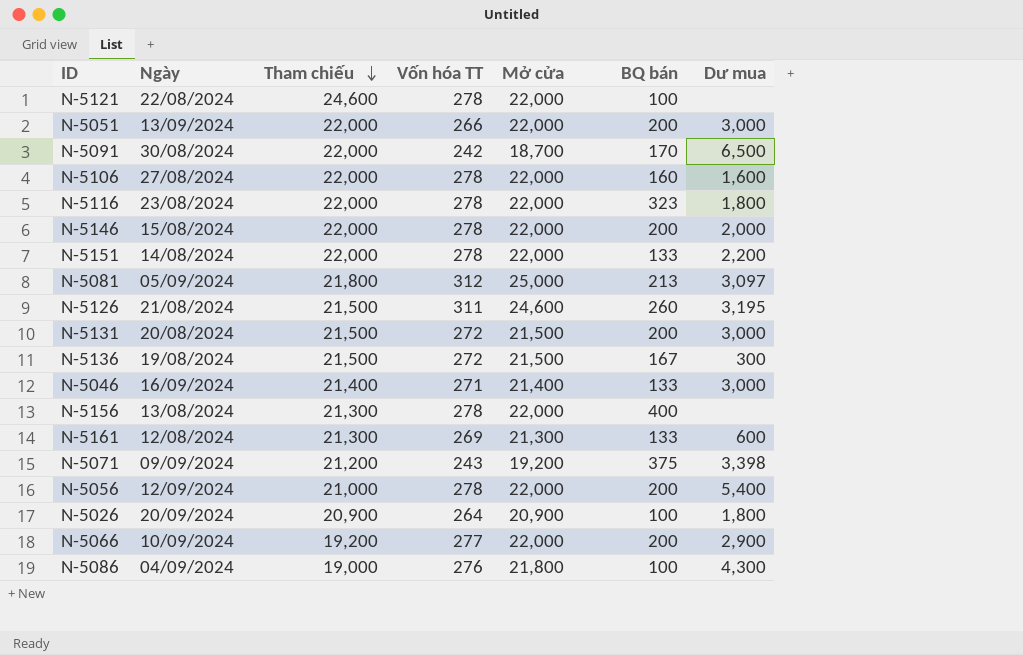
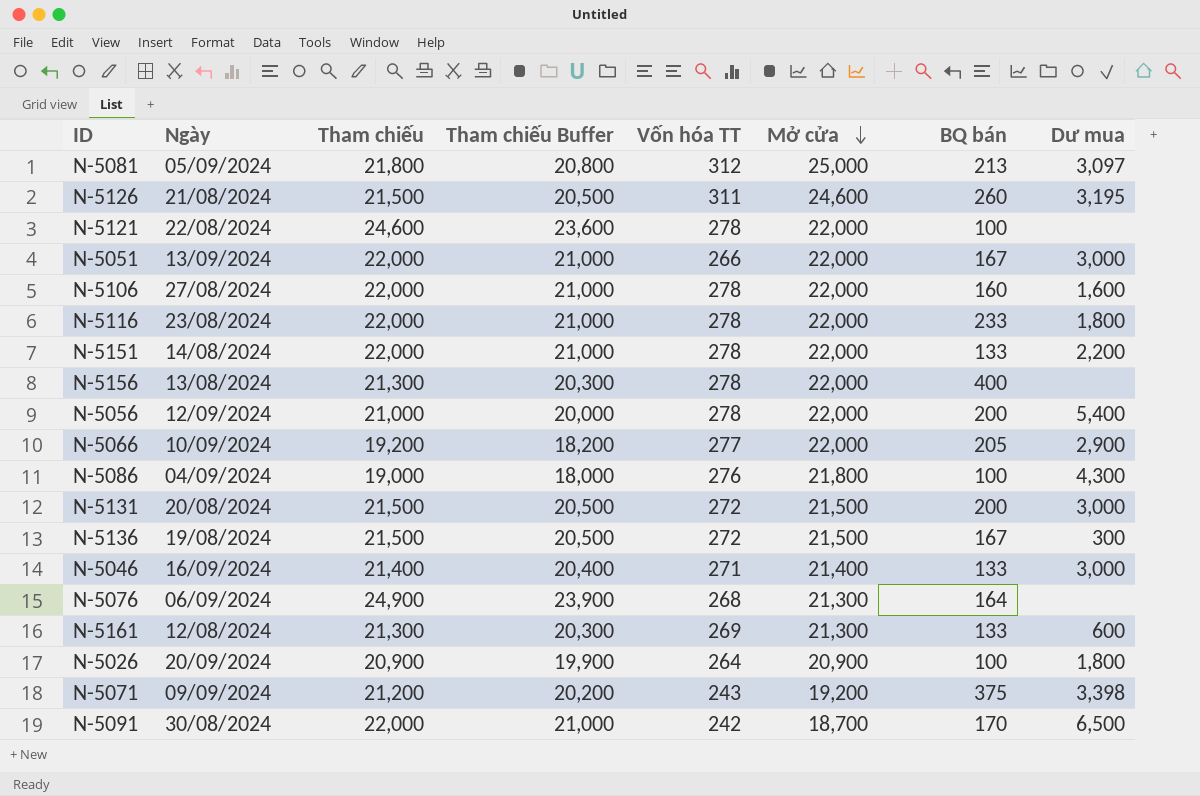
row order: Tham chiếu descending -> Mở cửa descending
column Tham chiếu Buffer | formula: none -> [Tham chiếu] - 1000
row N-5146: 15/08/2024 | 22,000 | 278 | 22,000 | 200 | 2,000 -> none
N-5051 | BQ bán: 200 -> 167
N-5116 | BQ bán: 323 -> 233
N-5066 | BQ bán: 200 -> 205
row N-5076: none -> 06/09/2024 | 24,900 | 23,900 | 268 | 21,300 | 164 | none

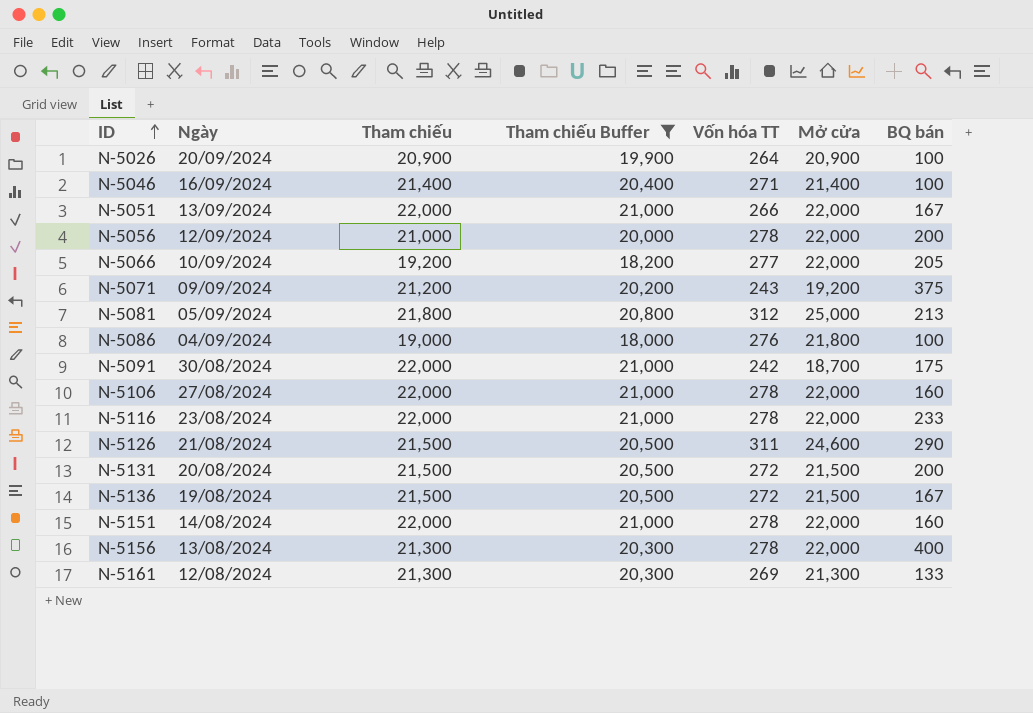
filter: none -> Tham chiếu Buffer <= 21,000
row order: Mở cửa descending -> ID ascending
column Dư mua | position: 8 -> none
N-5046 | BQ bán: 133 -> 100
N-5091 | BQ bán: 170 -> 175
N-5126 | BQ bán: 260 -> 290
N-5151 | BQ bán: 133 -> 160

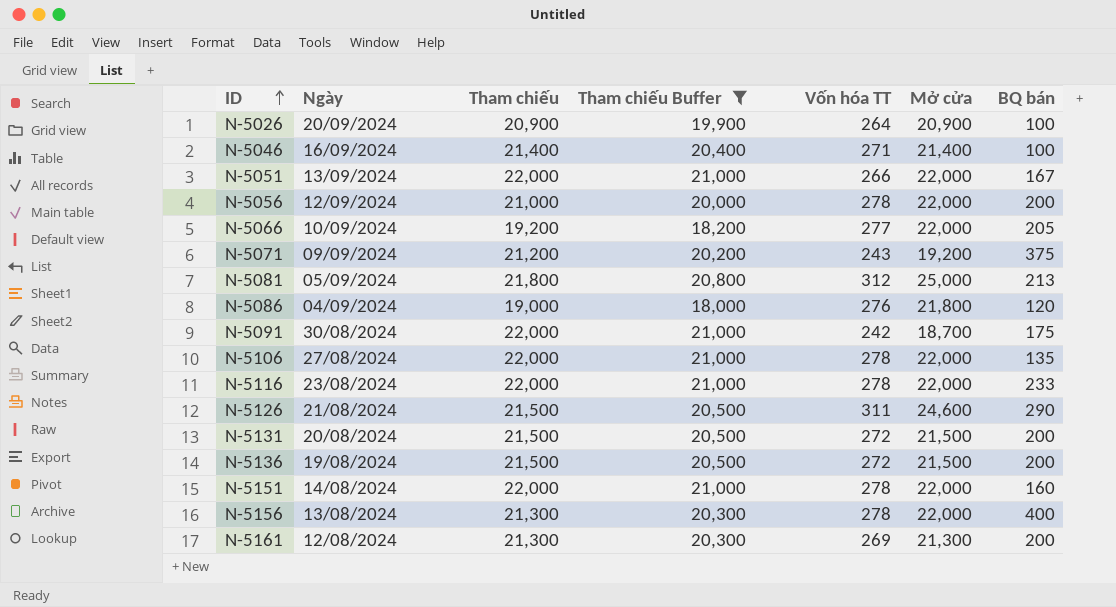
N-5086 | BQ bán: 100 -> 120
N-5106 | BQ bán: 160 -> 135
N-5136 | BQ bán: 167 -> 200
N-5161 | BQ bán: 133 -> 200

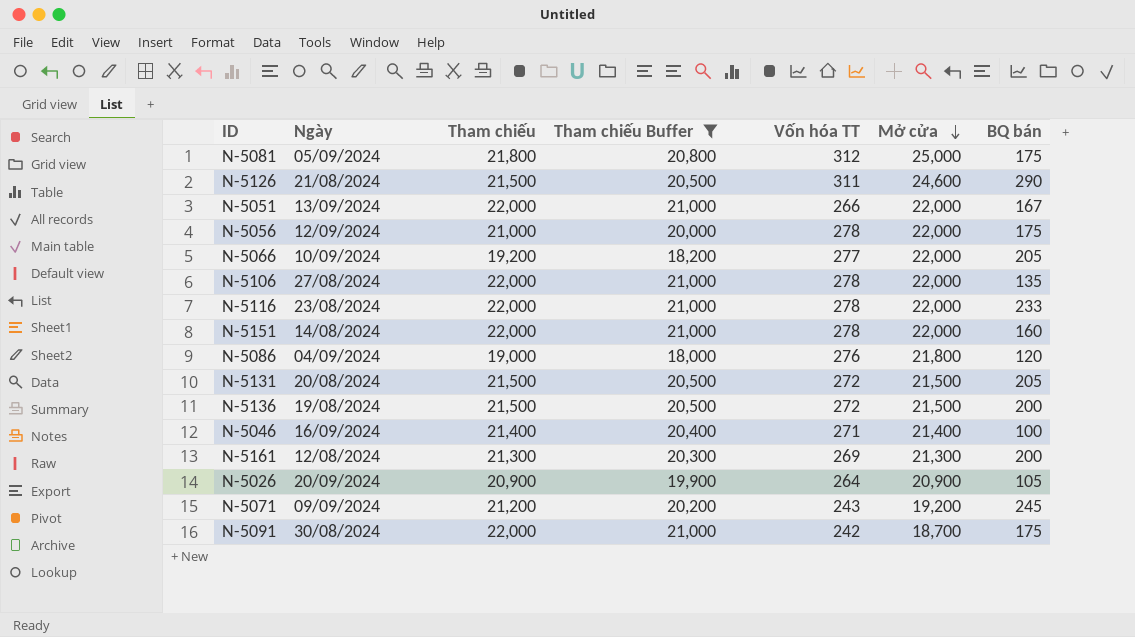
row order: ID ascending -> Mở cửa descending
row N-5156: 13/08/2024 | 21,300 | 20,300 | 278 | 22,000 | 400 -> none
N-5081 | BQ bán: 213 -> 175
N-5056 | BQ bán: 200 -> 175
N-5131 | BQ bán: 200 -> 205
N-5026 | BQ bán: 100 -> 105
N-5071 | BQ bán: 375 -> 245

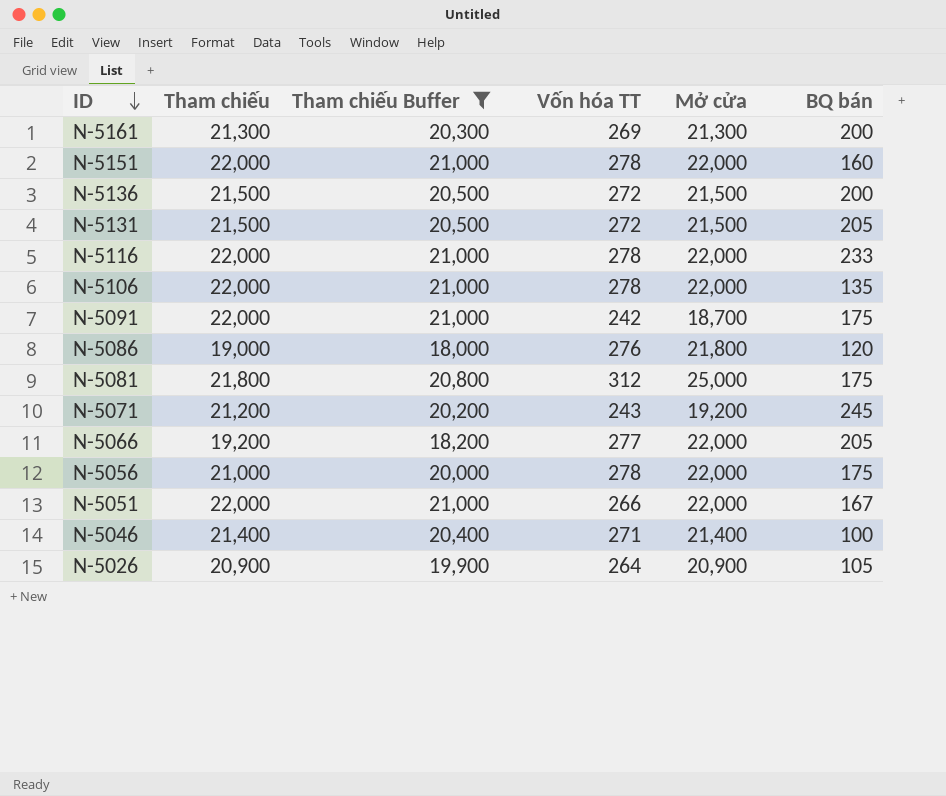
row order: Mở cửa descending -> ID descending
column Ngày | position: 2 -> none
row N-5126: 21/08/2024 | 21,500 | 20,500 | 311 | 24,600 | 290 -> none

